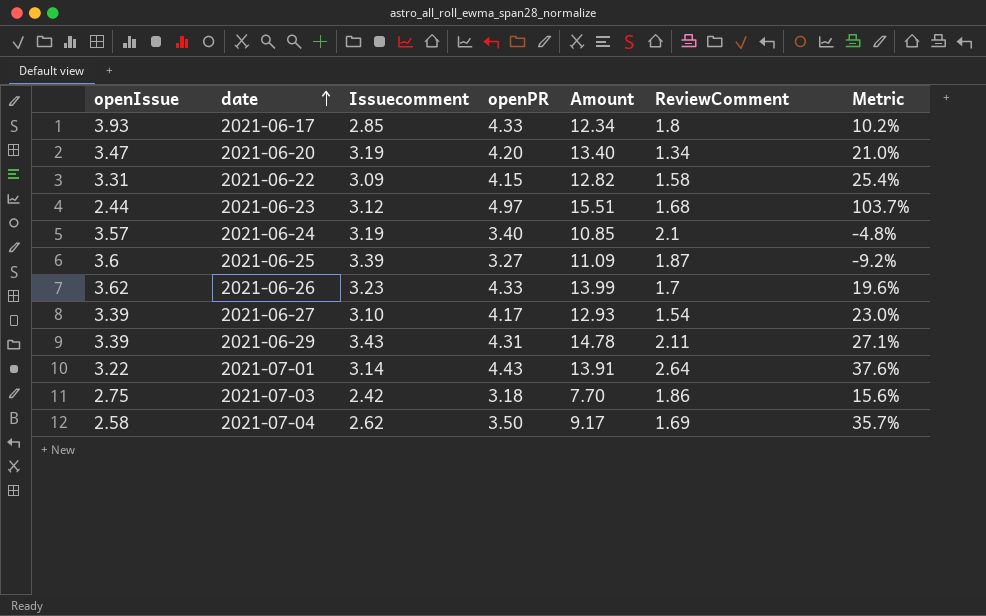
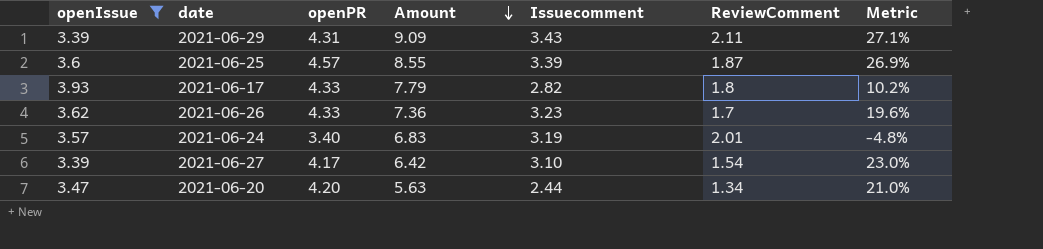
filter: none -> openIssue >= 3.39
row order: date ascending -> Amount descending
column Amount | formula: [Issuecomment] * [openPR] -> [openPR] * [ReviewComment]
column Issuecomment | position: 3 -> 5
2021-06-25 | openPR: 3.27 -> 4.57
2021-06-25 | Metric: -9.2% -> 26.9%
2021-06-17 | Issuecomment: 2.85 -> 2.82
2021-06-24 | ReviewComment: 2.1 -> 2.01
2021-06-20 | Issuecomment: 3.19 -> 2.44

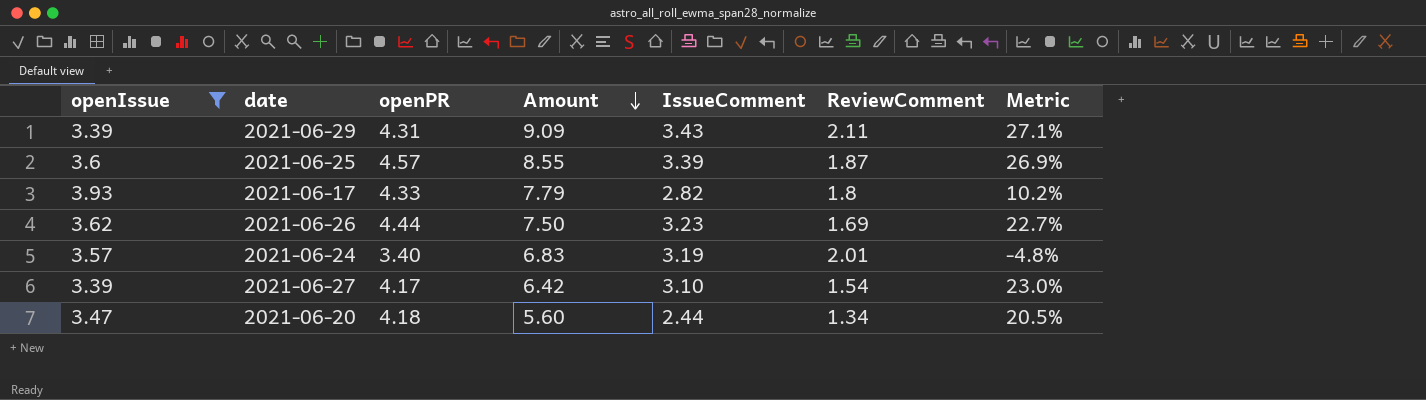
column name: Issuecomment -> IssueComment
2021-06-26 | openPR: 4.33 -> 4.44
2021-06-26 | Amount: 7.36 -> 7.50
2021-06-26 | ReviewComment: 1.7 -> 1.69
2021-06-26 | Metric: 19.6% -> 22.7%
2021-06-20 | openPR: 4.20 -> 4.18
2021-06-20 | Amount: 5.63 -> 5.60
2021-06-20 | Metric: 21.0% -> 20.5%

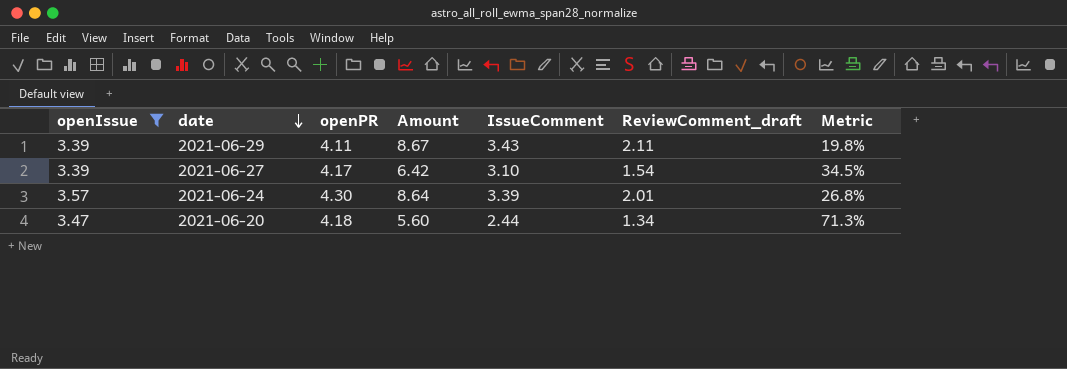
row order: Amount descending -> date descending
column name: ReviewComment -> ReviewComment_draft
column Metric | formula: ([openPR] - [openIssue]) / [openIssue] -> ([openPR] - [IssueComment]) / [IssueComment]
row 2021-06-25: 3.6 | 4.57 | 8.55 | 3.39 | 1.87 | 26.9% -> none
row 2021-06-17: 3.93 | 4.33 | 7.79 | 2.82 | 1.8 | 10.2% -> none
row 2021-06-26: 3.62 | 4.44 | 7.50 | 3.23 | 1.69 | 22.7% -> none
2021-06-29 | openPR: 4.31 -> 4.11
2021-06-29 | Amount: 9.09 -> 8.67
2021-06-24 | openPR: 3.40 -> 4.30
2021-06-24 | Amount: 6.83 -> 8.64
2021-06-24 | IssueComment: 3.19 -> 3.39

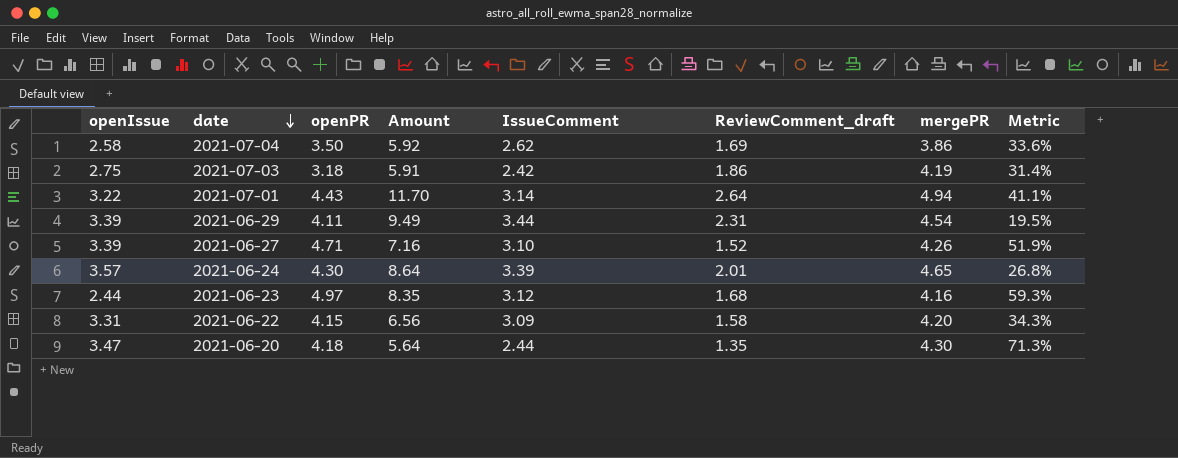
filter: openIssue >= 3.39 -> none
column mergePR | position: none -> 7
2021-06-29 | Amount: 8.67 -> 9.49
2021-06-29 | IssueComment: 3.43 -> 3.44
2021-06-29 | ReviewComment_draft: 2.11 -> 2.31
2021-06-29 | Metric: 19.8% -> 19.5%
2021-06-27 | openPR: 4.17 -> 4.71
2021-06-27 | Amount: 6.42 -> 7.16
2021-06-27 | ReviewComment_draft: 1.54 -> 1.52
2021-06-27 | Metric: 34.5% -> 51.9%
2021-06-20 | Amount: 5.60 -> 5.64
2021-06-20 | ReviewComment_draft: 1.34 -> 1.35

